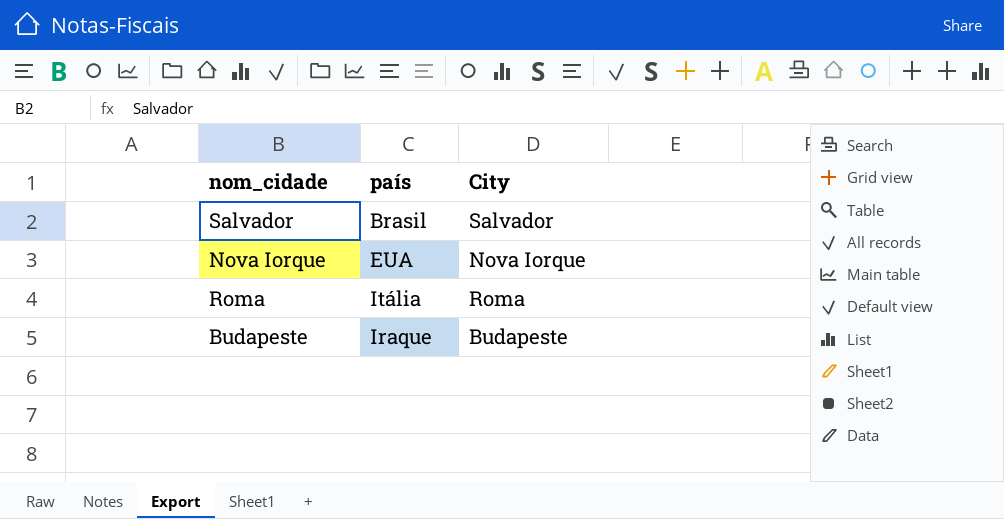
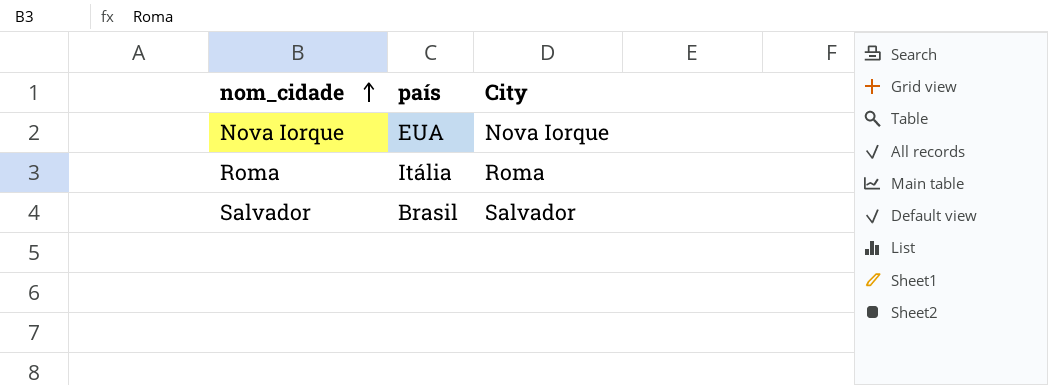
row order: none -> nom_cidade ascending
row Budapeste: Iraque | Budapeste -> none

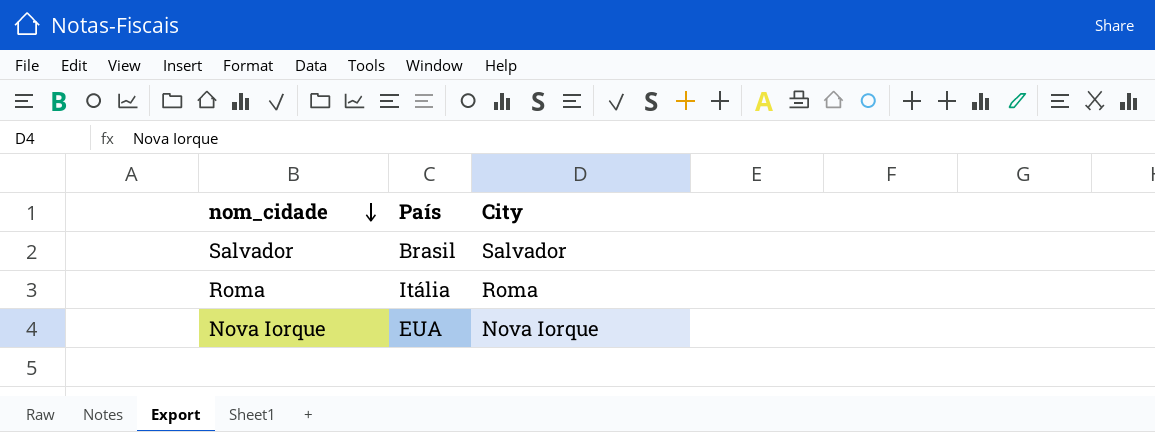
row order: nom_cidade ascending -> nom_cidade descending
column name: país -> País

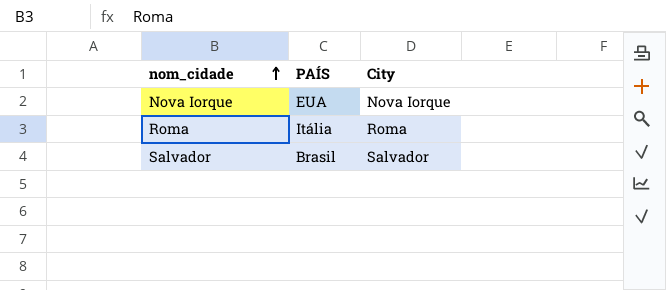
row order: nom_cidade descending -> nom_cidade ascending
column name: País -> PAÍS

